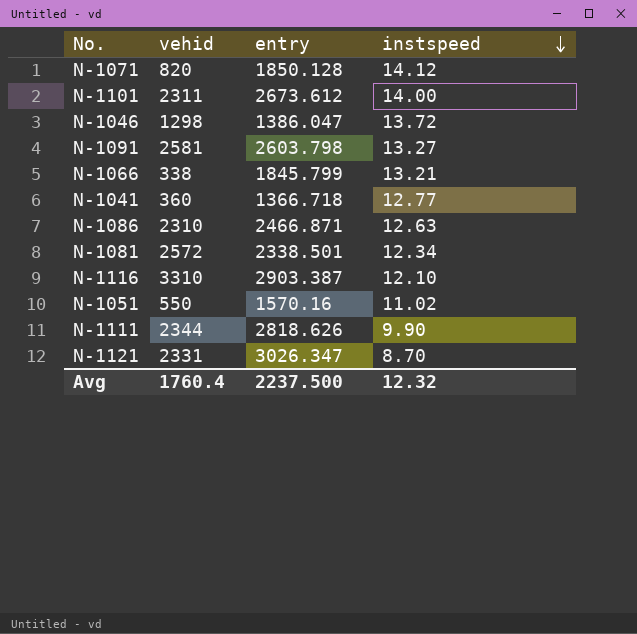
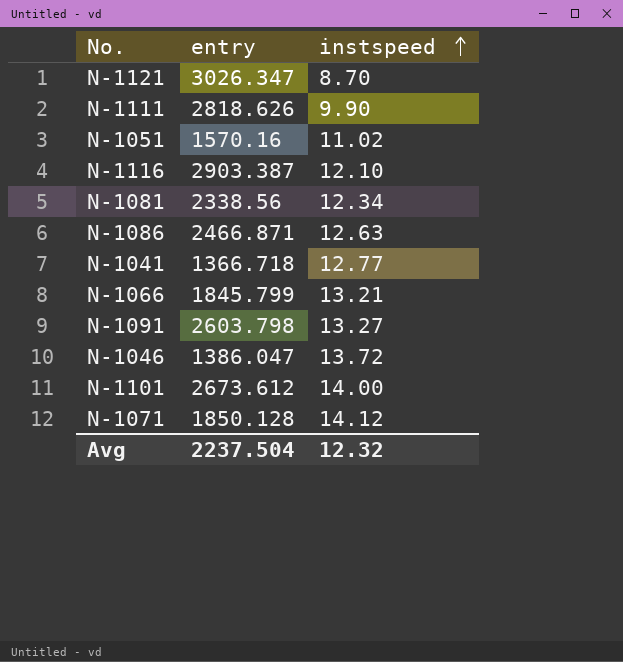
row order: instspeed descending -> instspeed ascending
column vehid | position: 2 -> none
N-1081 | entry: 2338.501 -> 2338.56
Avg | entry: 2237.500 -> 2237.504

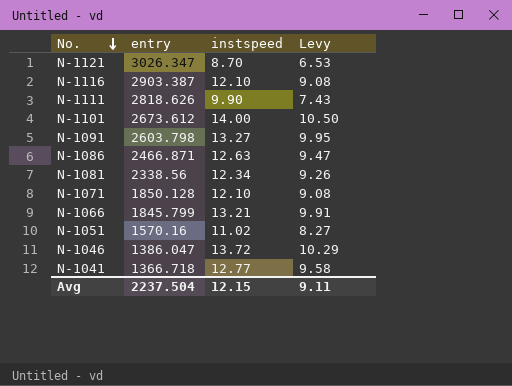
row order: instspeed ascending -> No. descending
column Levy | formula: none -> [instspeed] * 0.75
N-1071 | instspeed: 14.12 -> 12.10
Avg | instspeed: 12.32 -> 12.15

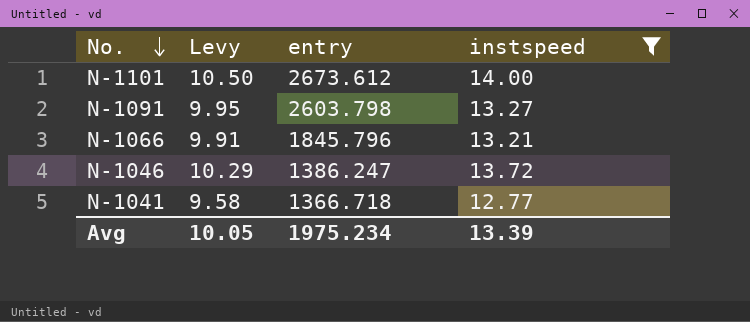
filter: none -> instspeed >= 12.77
column Levy | position: 4 -> 2
N-1066 | entry: 1845.799 -> 1845.796
N-1046 | entry: 1386.047 -> 1386.247
Avg | Levy: 9.11 -> 10.05
Avg | entry: 2237.504 -> 1975.234
Avg | instspeed: 12.15 -> 13.39

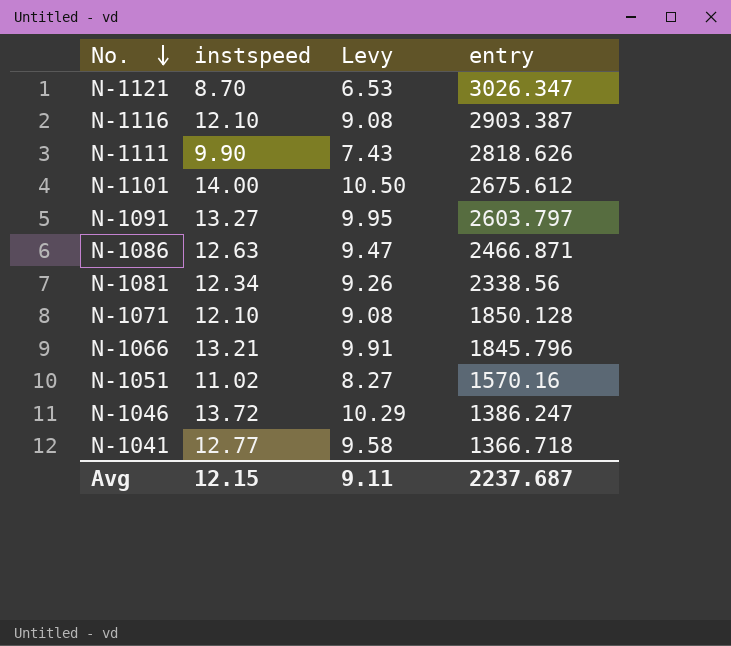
filter: instspeed >= 12.77 -> none
column instspeed | position: 4 -> 2
N-1101 | entry: 2673.612 -> 2675.612
N-1091 | entry: 2603.798 -> 2603.797
Avg | instspeed: 13.39 -> 12.15
Avg | Levy: 10.05 -> 9.11
Avg | entry: 1975.234 -> 2237.687

